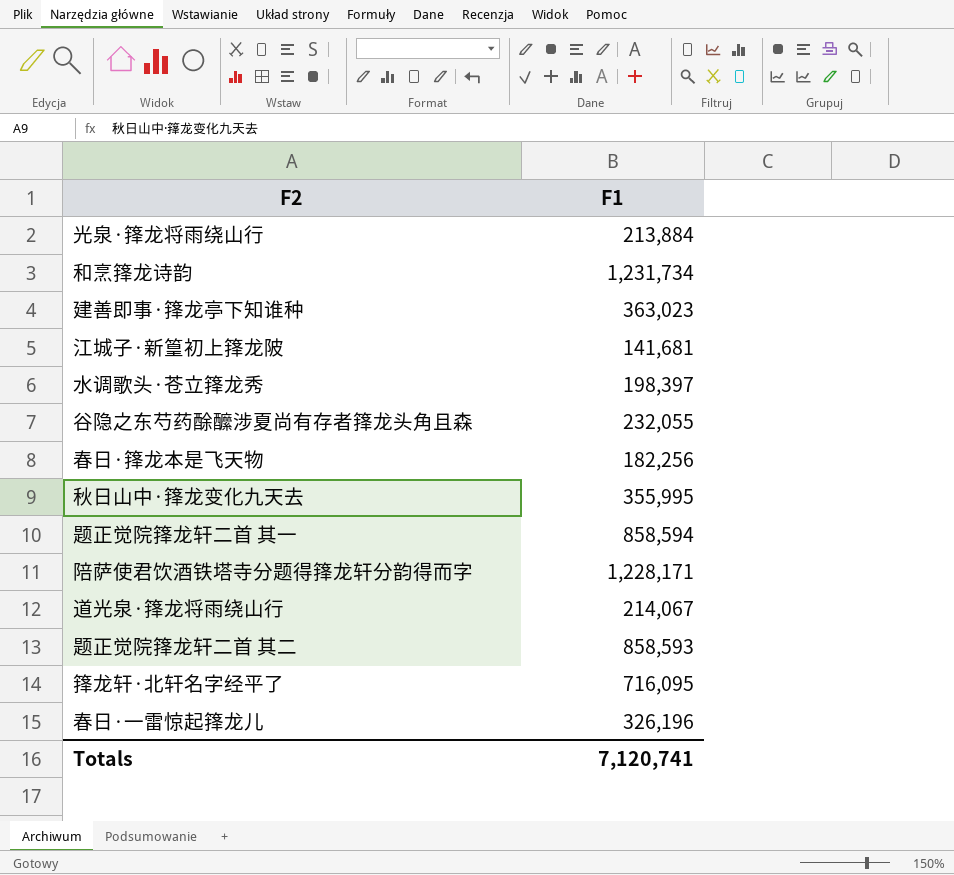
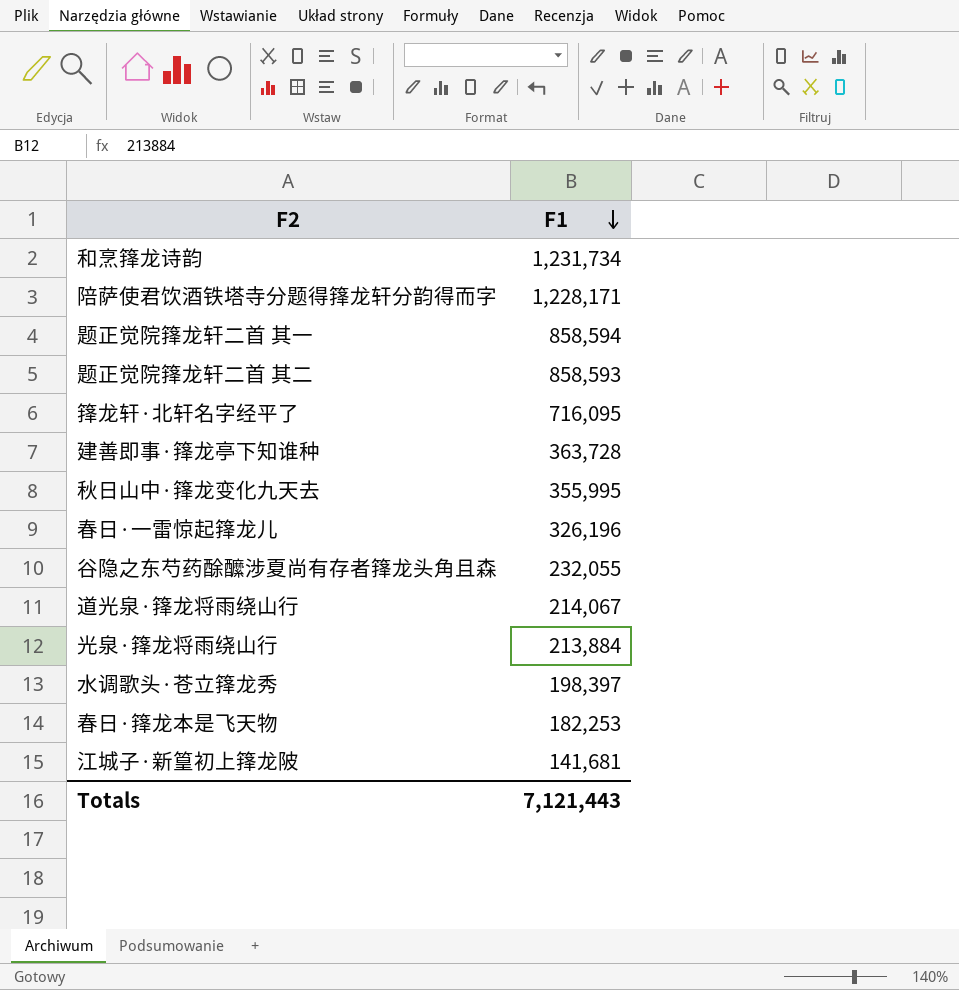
row order: none -> F1 descending
建善即事·箨龙亭下知谁种 | F1: 363,023 -> 363,728
春日·箨龙本是飞天物 | F1: 182,256 -> 182,253
Totals | F1: 7,120,741 -> 7,121,443

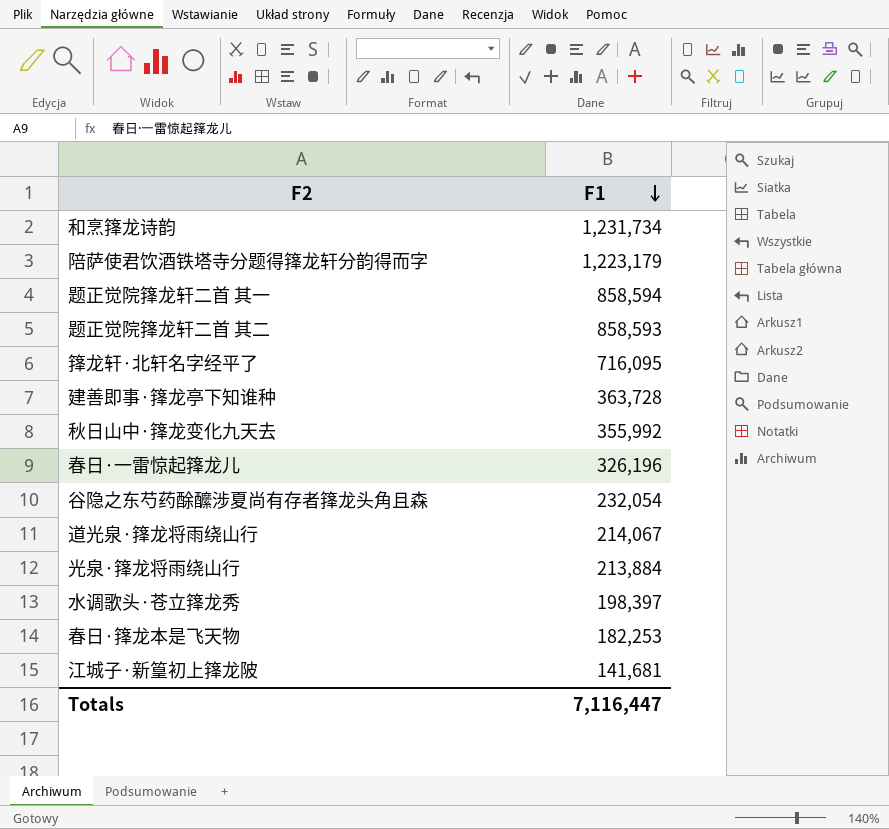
陪萨使君饮酒铁塔寺分题得箨龙轩分韵得而字 | F1: 1,228,171 -> 1,223,179
秋日山中·箨龙变化九天去 | F1: 355,995 -> 355,992
谷隐之东芍药酴醿涉夏尚有存者箨龙头角且森 | F1: 232,055 -> 232,054
Totals | F1: 7,121,443 -> 7,116,447

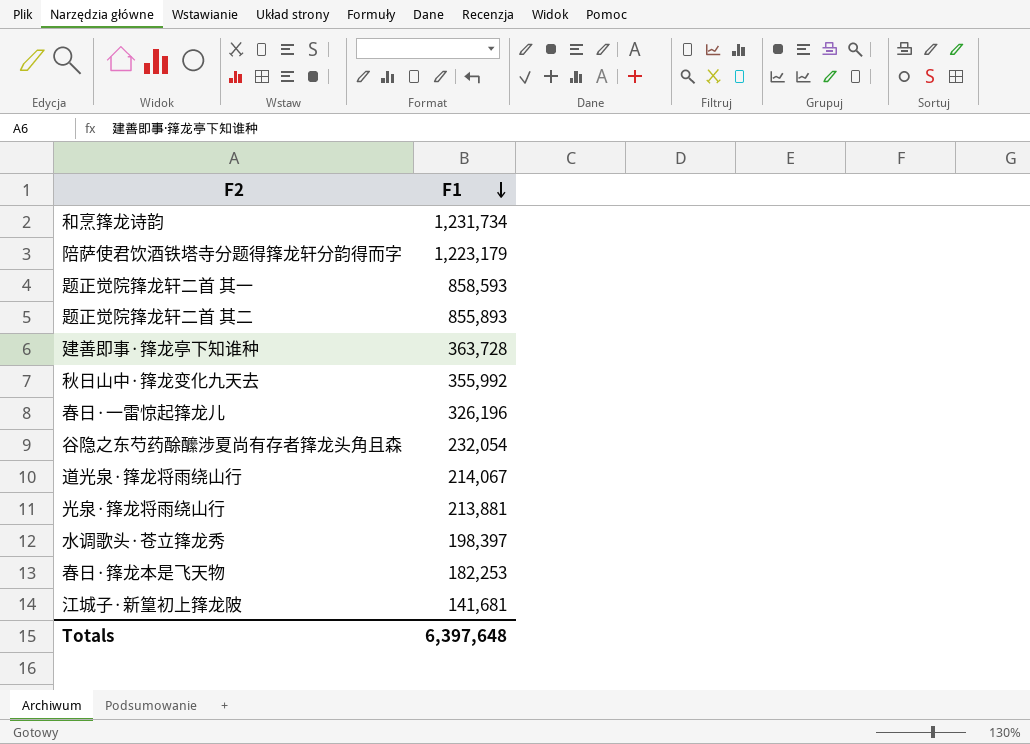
row 箨龙轩·北轩名字经平了: 716,095 -> none
题正觉院箨龙轩二首 其一 | F1: 858,594 -> 858,593
题正觉院箨龙轩二首 其二 | F1: 858,593 -> 855,893
光泉·箨龙将雨绕山行 | F1: 213,884 -> 213,881
Totals | F1: 7,116,447 -> 6,397,648

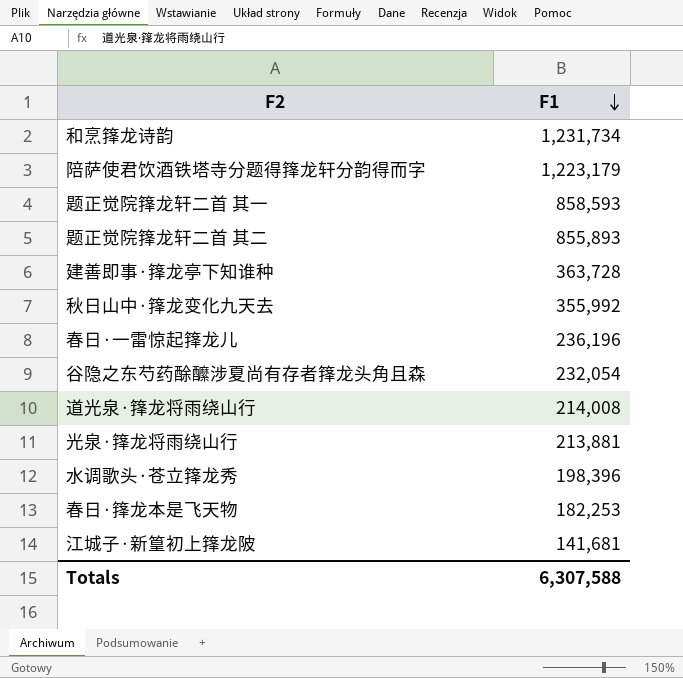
春日·一雷惊起箨龙儿 | F1: 326,196 -> 236,196
道光泉·箨龙将雨绕山行 | F1: 214,067 -> 214,008
水调歌头·苍立箨龙秀 | F1: 198,397 -> 198,396
Totals | F1: 6,397,648 -> 6,307,588

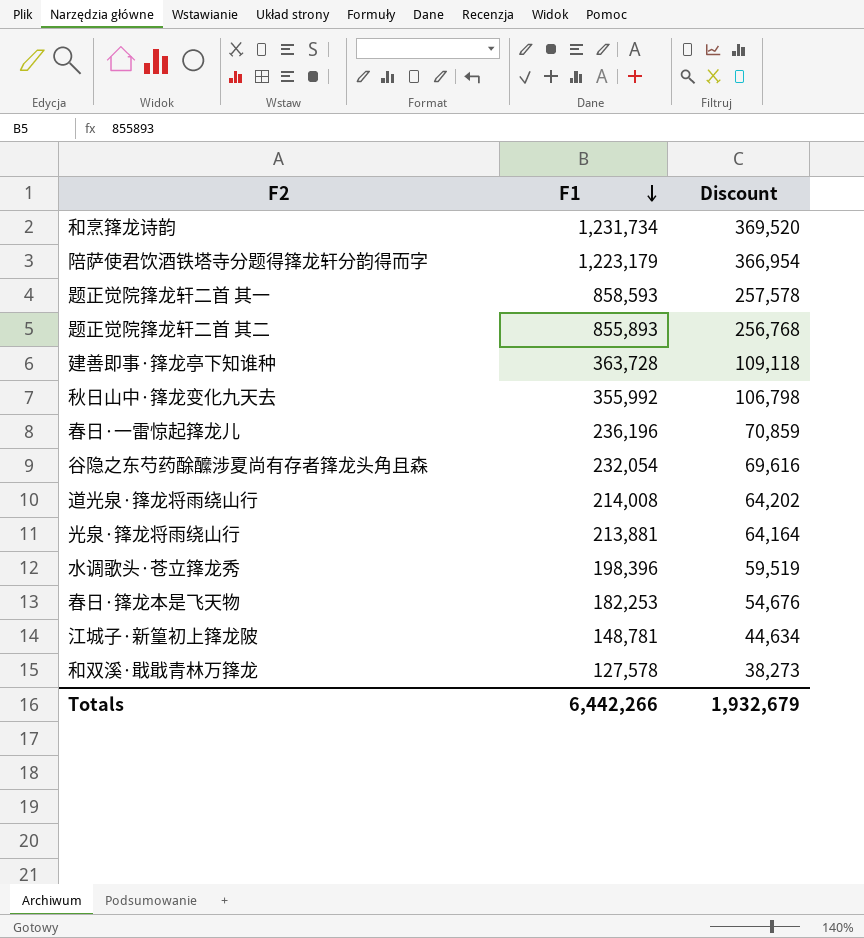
column Discount | formula: none -> [F1] * 0.3
江城子·新篁初上箨龙陂 | F1: 141,681 -> 148,781
row 和双溪·戢戢青林万箨龙: none -> 127,578 | 38,273
Totals | F1: 6,307,588 -> 6,442,266

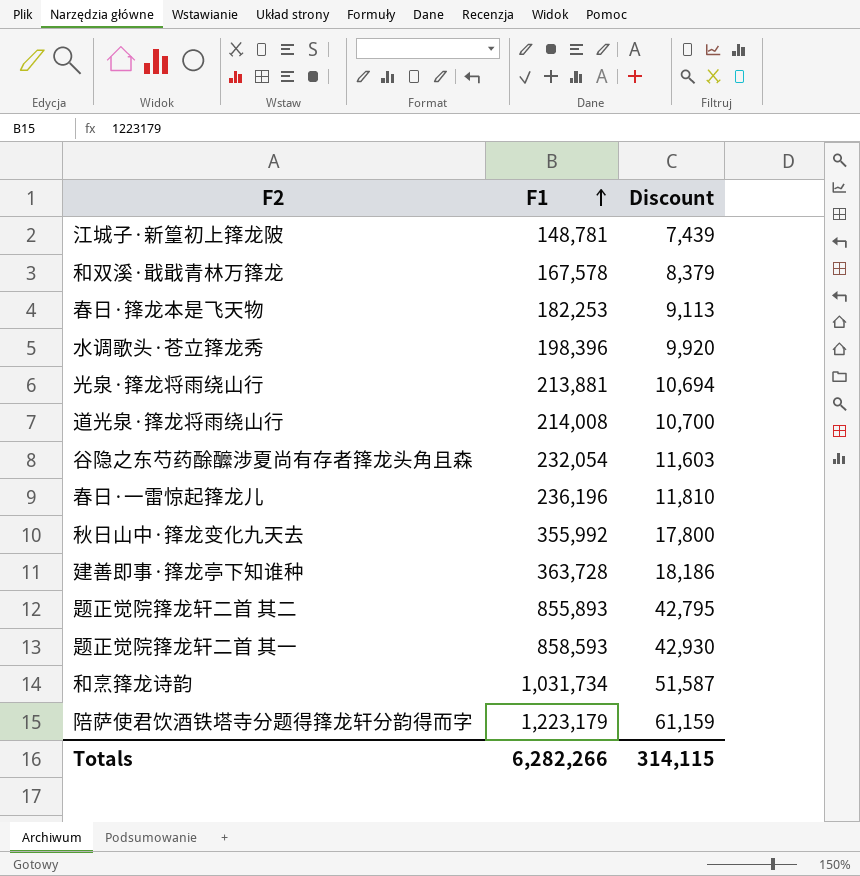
row order: F1 descending -> F1 ascending
column Discount | formula: [F1] * 0.3 -> [F1] * 0.05
和双溪·戢戢青林万箨龙 | F1: 127,578 -> 167,578
和烹箨龙诗韵 | F1: 1,231,734 -> 1,031,734
Totals | F1: 6,442,266 -> 6,282,266
Totals | Discount: 1,932,679 -> 314,115

